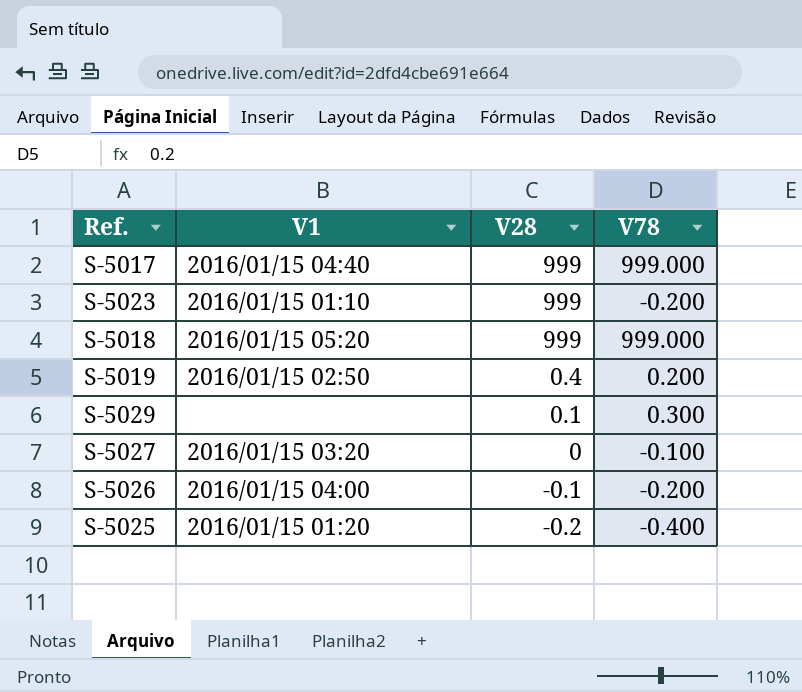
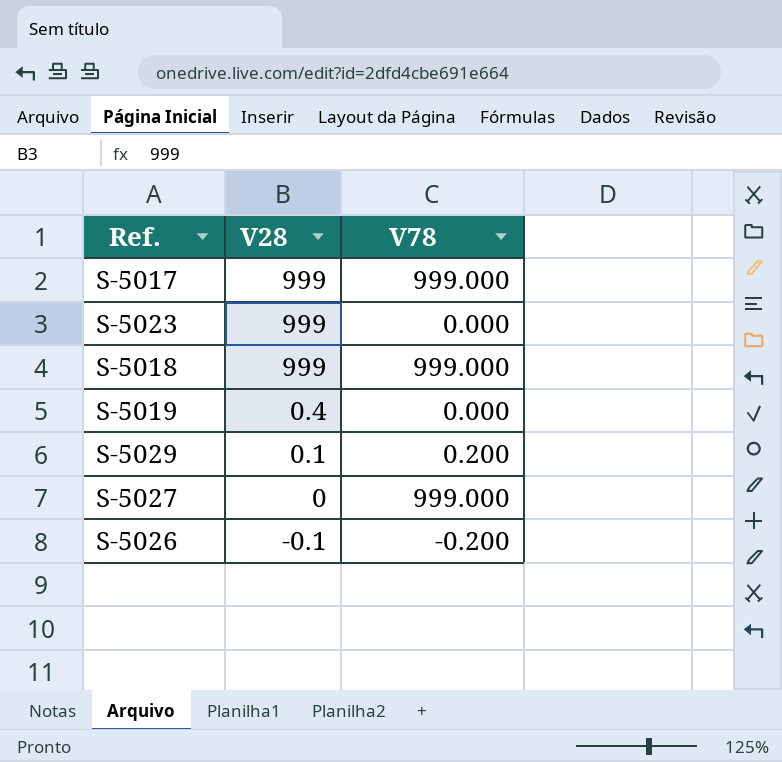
column V1 | position: 2 -> none
row S-5025: 2016/01/15 01:20 | -0.2 | -0.400 -> none
S-5023 | V78: -0.200 -> 0.000
S-5019 | V78: 0.200 -> 0.000
S-5029 | V78: 0.300 -> 0.200
S-5027 | V78: -0.100 -> 999.000

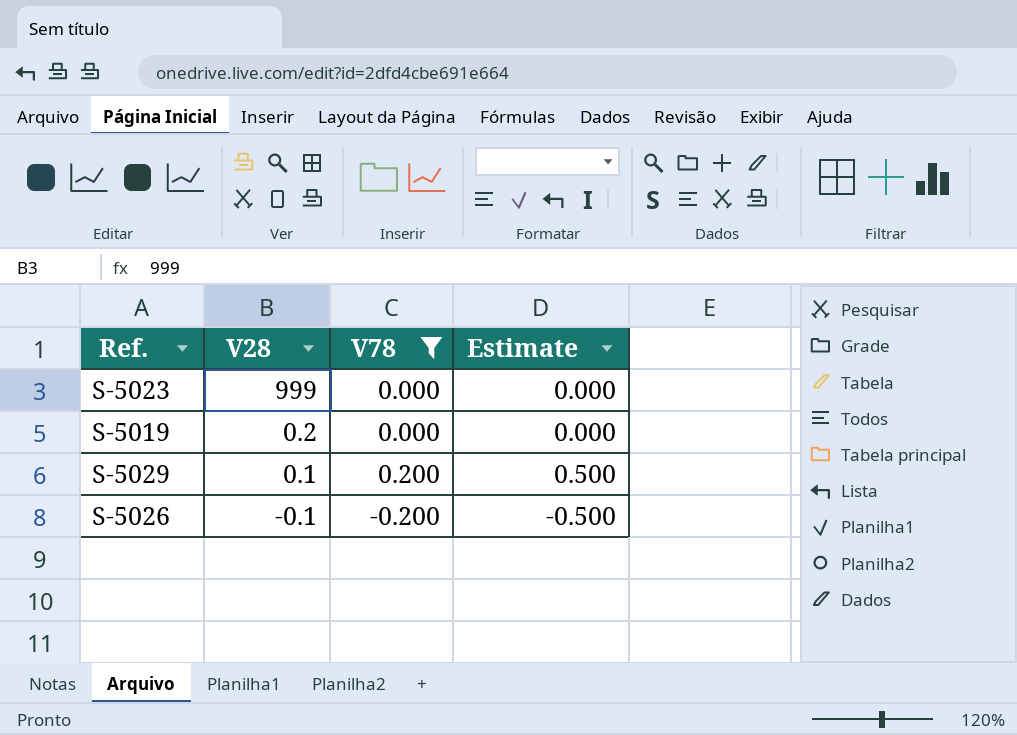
filter: none -> V78 != 999.000
column Estimate | formula: none -> [V78] * 2.5
S-5019 | V28: 0.4 -> 0.2

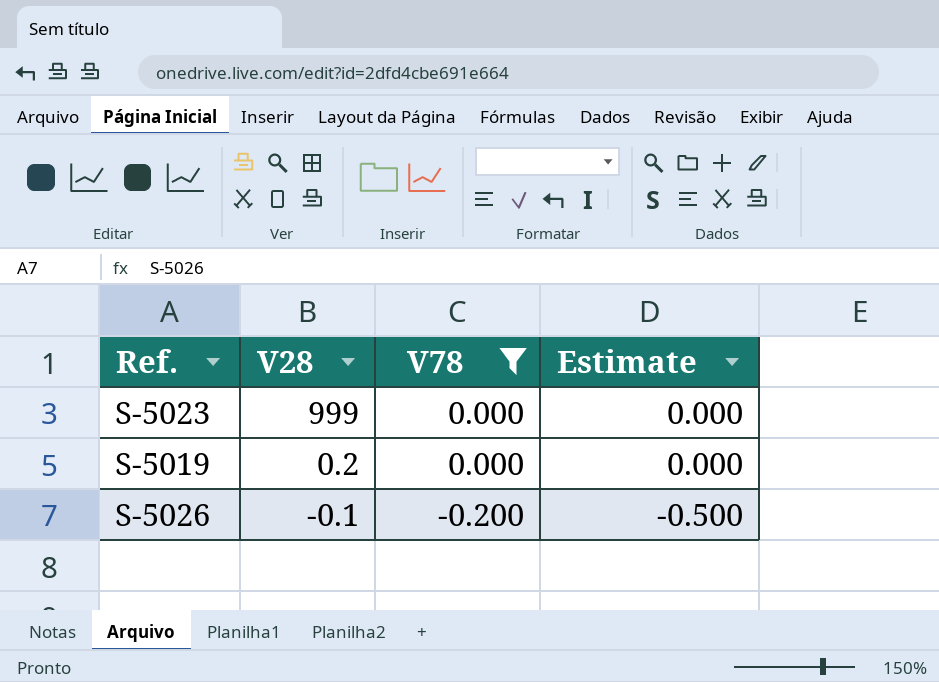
row S-5029: 0.1 | 0.200 | 0.500 -> none

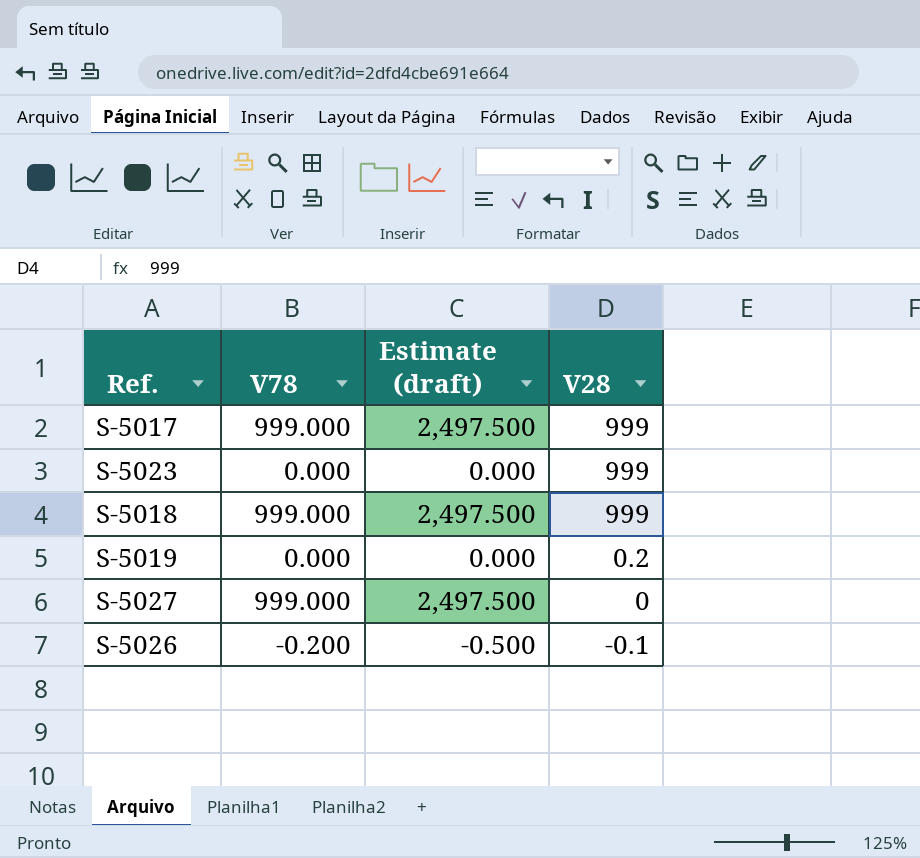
filter: V78 != 999.000 -> none
column name: Estimate -> Estimate (draft)
column V28 | position: 2 -> 4

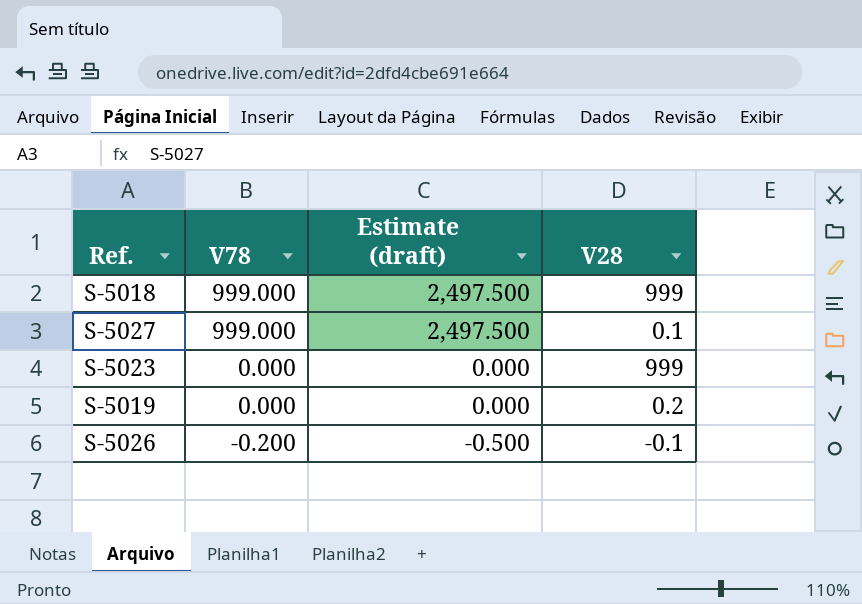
row order: V28 descending -> V78 descending
row S-5017: 999.000 | 2,497.500 | 999 -> none
S-5027 | V28: 0 -> 0.1

